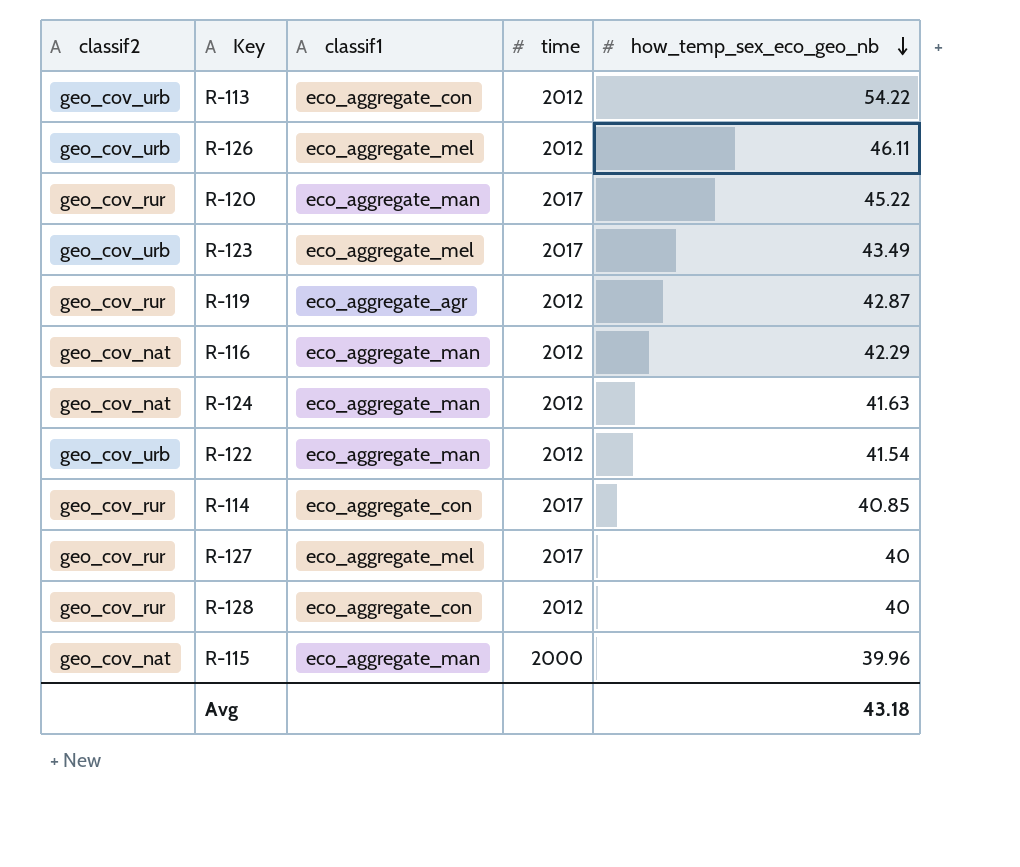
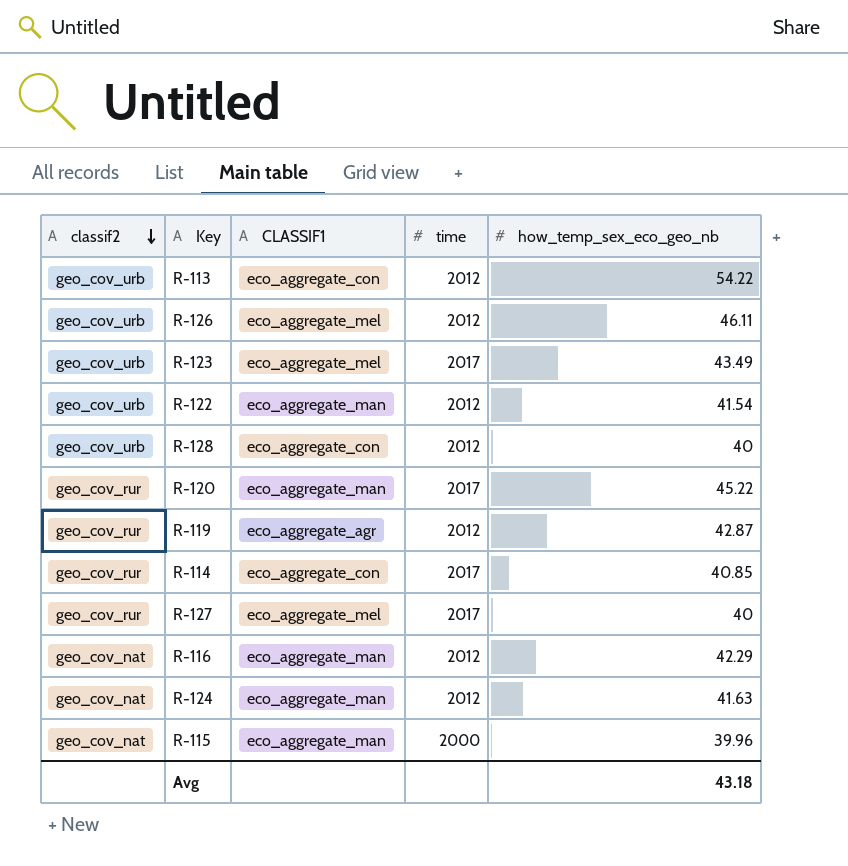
row order: how_temp_sex_eco_geo_nb descending -> classif2 descending
column name: classif1 -> CLASSIF1
R-128 | classif2: geo_cov_rur -> geo_cov_urb

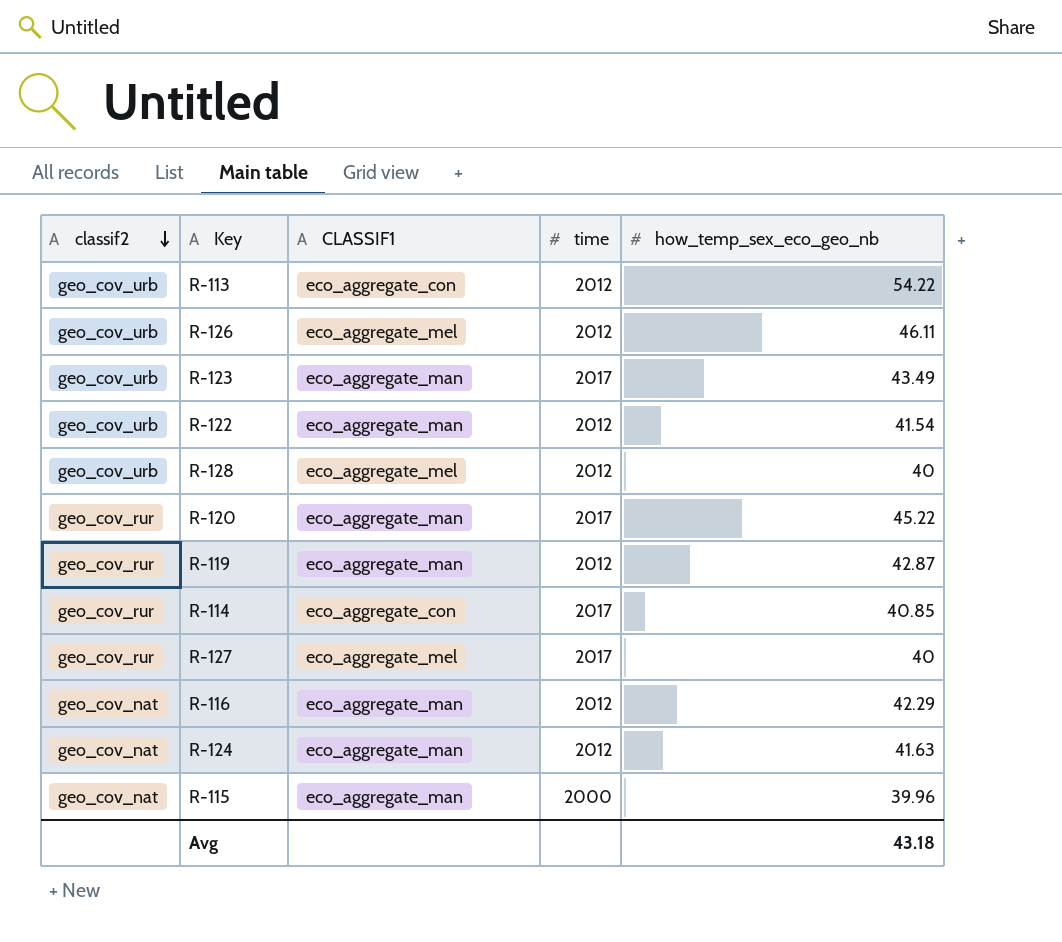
R-123 | CLASSIF1: eco_aggregate_mel -> eco_aggregate_man
R-128 | CLASSIF1: eco_aggregate_con -> eco_aggregate_mel
R-119 | CLASSIF1: eco_aggregate_agr -> eco_aggregate_man

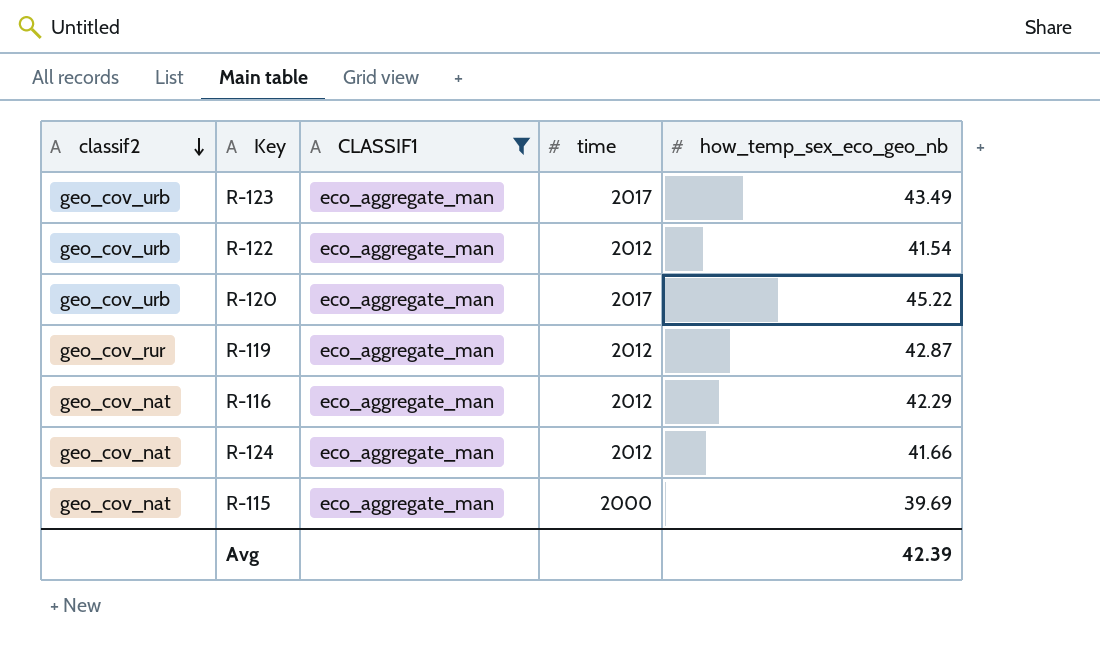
filter: none -> CLASSIF1 = eco_aggregate_man
R-120 | classif2: geo_cov_rur -> geo_cov_urb
R-124 | how_temp_sex_eco_geo_nb: 41.63 -> 41.66
R-115 | how_temp_sex_eco_geo_nb: 39.96 -> 39.69
Avg | how_temp_sex_eco_geo_nb: 43.18 -> 42.39

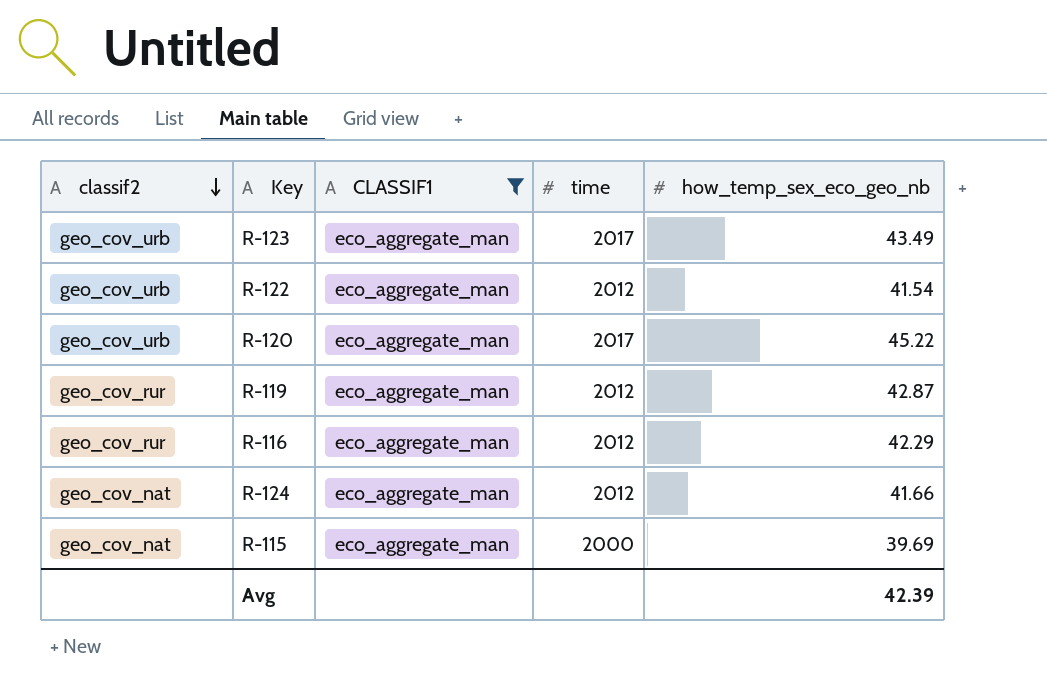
R-116 | classif2: geo_cov_nat -> geo_cov_rur

